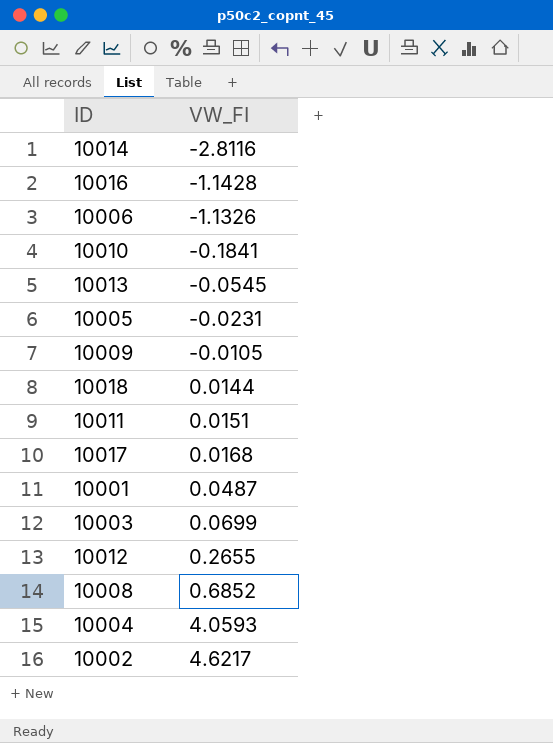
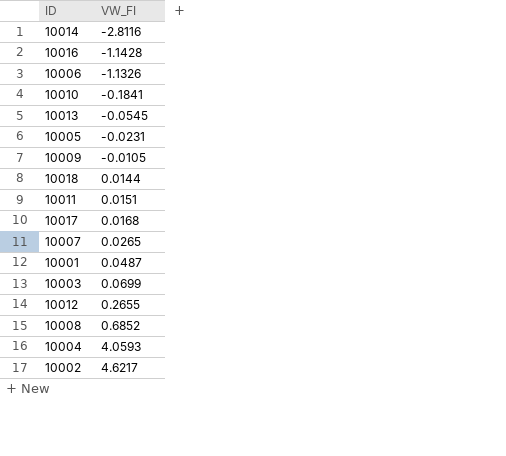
row 10007: none -> 0.0265

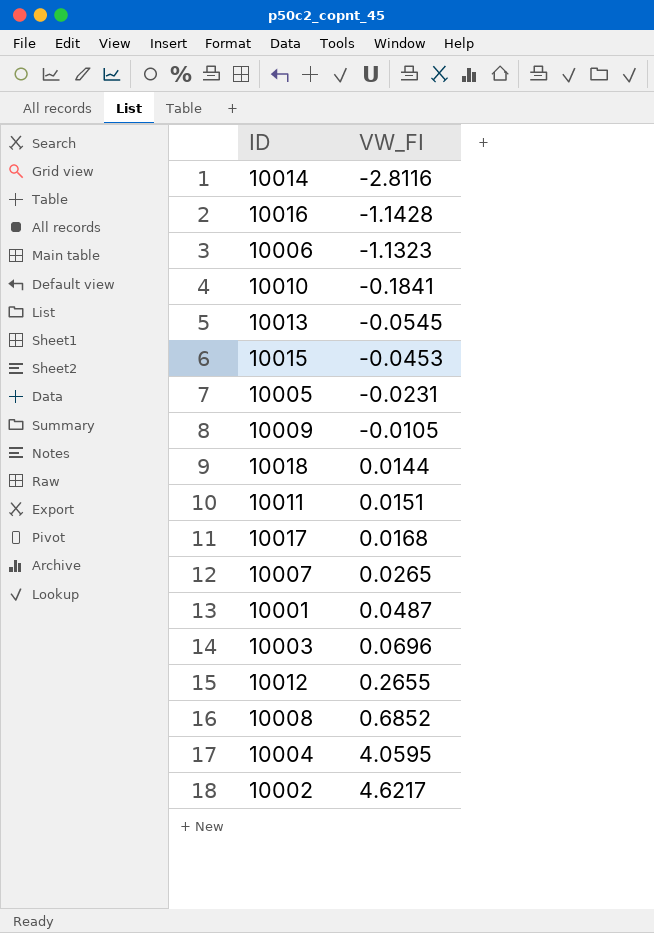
10006 | VW_FI: -1.1326 -> -1.1323
row 10015: none -> -0.0453
10003 | VW_FI: 0.0699 -> 0.0696
10004 | VW_FI: 4.0593 -> 4.0595

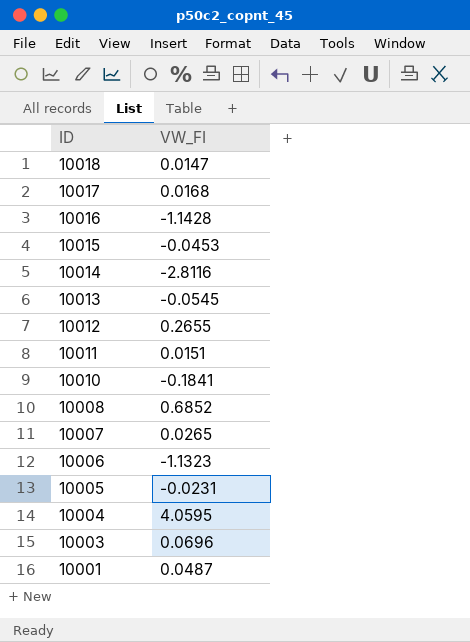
row order: VW_FI ascending -> ID descending
row 10009: -0.0105 -> none
row 10002: 4.6217 -> none
10018 | VW_FI: 0.0144 -> 0.0147

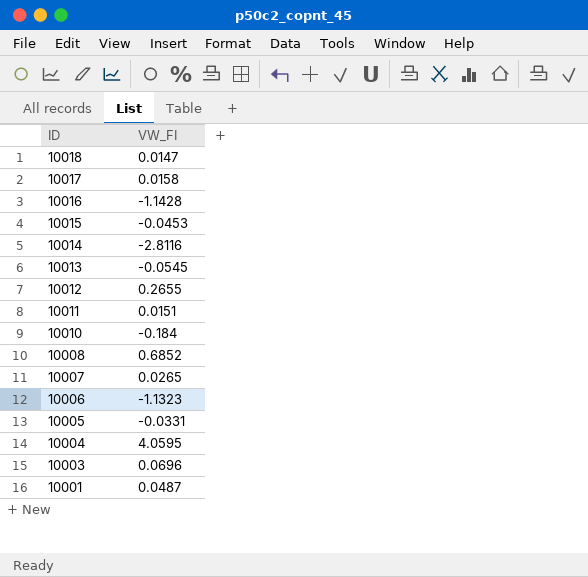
10017 | VW_FI: 0.0168 -> 0.0158
10010 | VW_FI: -0.1841 -> -0.184
10005 | VW_FI: -0.0231 -> -0.0331

